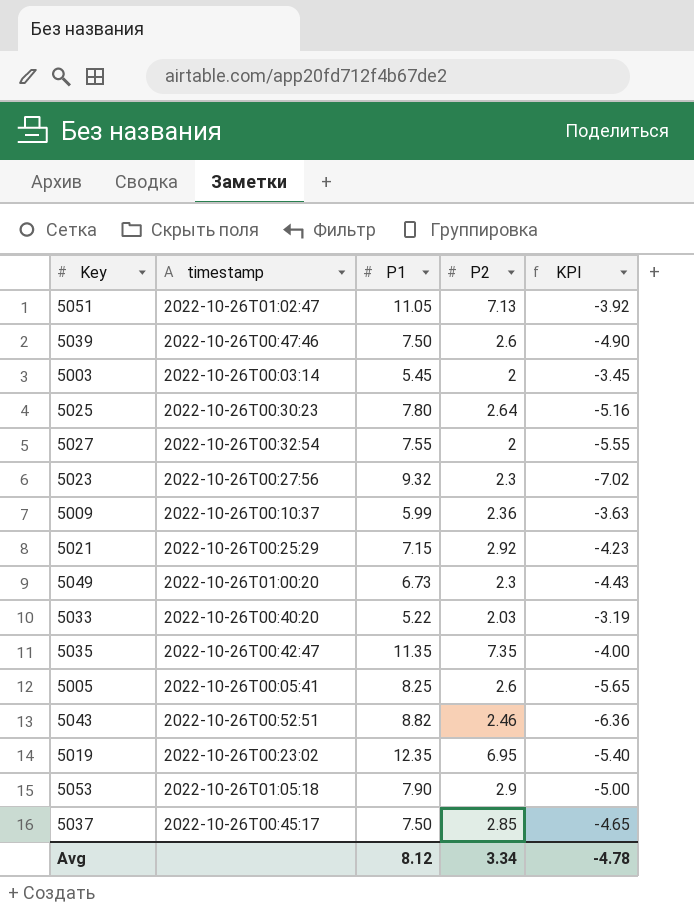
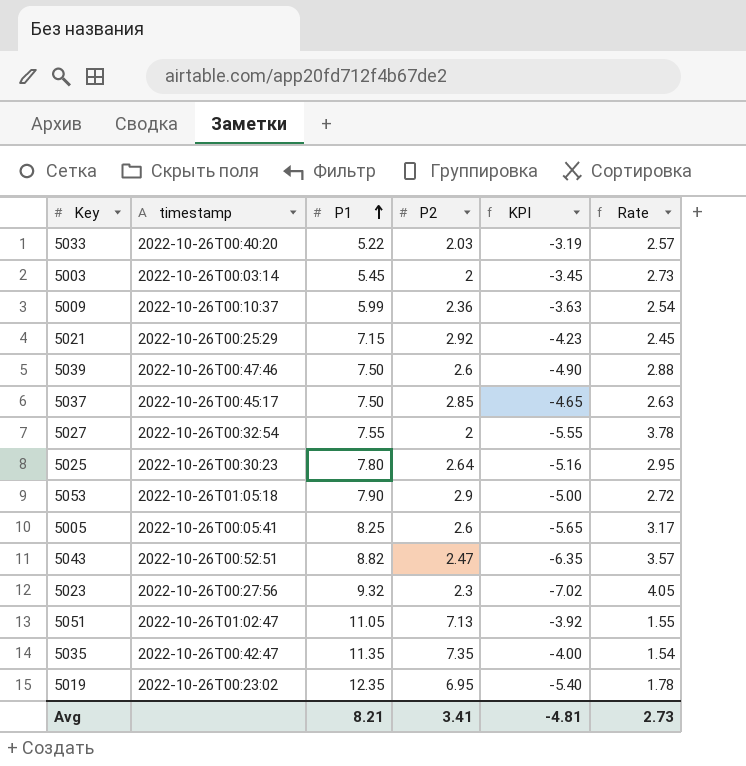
row order: none -> P1 ascending
column Rate | formula: none -> [P1] / [P2]
row 5049: 2022-10-26T01:00:20 | 6.73 | 2.3 | -4.43 -> none
5043 | P2: 2.46 -> 2.47
5043 | KPI: -6.36 -> -6.35
Avg | P1: 8.12 -> 8.21
Avg | P2: 3.34 -> 3.41
Avg | KPI: -4.78 -> -4.81

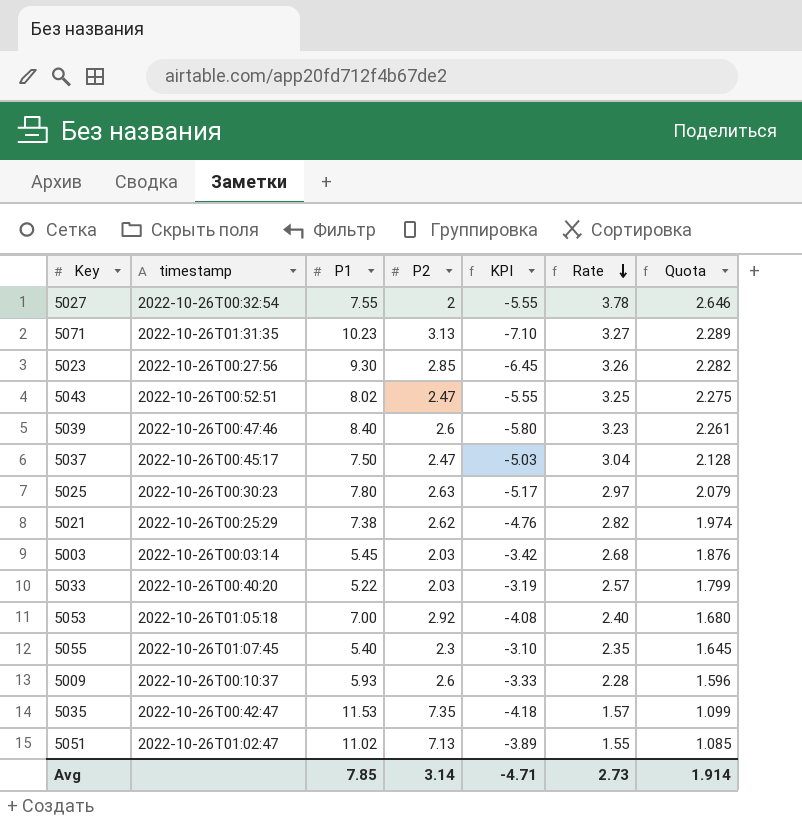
row order: P1 ascending -> Rate descending
column Quota | formula: none -> [Rate] * 0.7
row 5005: 2022-10-26T00:05:41 | 8.25 | 2.6 | -5.65 | 3.17 -> none
row 5019: 2022-10-26T00:23:02 | 12.35 | 6.95 | -5.40 | 1.78 -> none
row 5071: none -> 2022-10-26T01:31:35 | 10.23 | 3.13 | -7.10 | 3.27 | 2.289
5023 | P1: 9.32 -> 9.30
5023 | P2: 2.3 -> 2.85
5023 | KPI: -7.02 -> -6.45
5023 | Rate: 4.05 -> 3.26
5043 | P1: 8.82 -> 8.02
5043 | KPI: -6.35 -> -5.55
5043 | Rate: 3.57 -> 3.25
5039 | P1: 7.50 -> 8.40
5039 | KPI: -4.90 -> -5.80
5039 | Rate: 2.88 -> 3.23
5037 | P2: 2.85 -> 2.47
5037 | KPI: -4.65 -> -5.03
5037 | Rate: 2.63 -> 3.04
5025 | P2: 2.64 -> 2.63
5025 | KPI: -5.16 -> -5.17
5025 | Rate: 2.95 -> 2.97
5021 | P1: 7.15 -> 7.38
5021 | P2: 2.92 -> 2.62
5021 | KPI: -4.23 -> -4.76
5021 | Rate: 2.45 -> 2.82
5003 | P2: 2 -> 2.03
5003 | KPI: -3.45 -> -3.42
5003 | Rate: 2.73 -> 2.68
5053 | P1: 7.90 -> 7.00
5053 | P2: 2.9 -> 2.92
5053 | KPI: -5.00 -> -4.08
5053 | Rate: 2.72 -> 2.40
row 5055: none -> 2022-10-26T01:07:45 | 5.40 | 2.3 | -3.10 | 2.35 | 1.645
5009 | P1: 5.99 -> 5.93
5009 | P2: 2.36 -> 2.6
5009 | KPI: -3.63 -> -3.33
5009 | Rate: 2.54 -> 2.28
5035 | P1: 11.35 -> 11.53
5035 | KPI: -4.00 -> -4.18
5035 | Rate: 1.54 -> 1.57
5051 | P1: 11.05 -> 11.02
5051 | KPI: -3.92 -> -3.89
Avg | P1: 8.21 -> 7.85
Avg | P2: 3.41 -> 3.14
Avg | KPI: -4.81 -> -4.71

